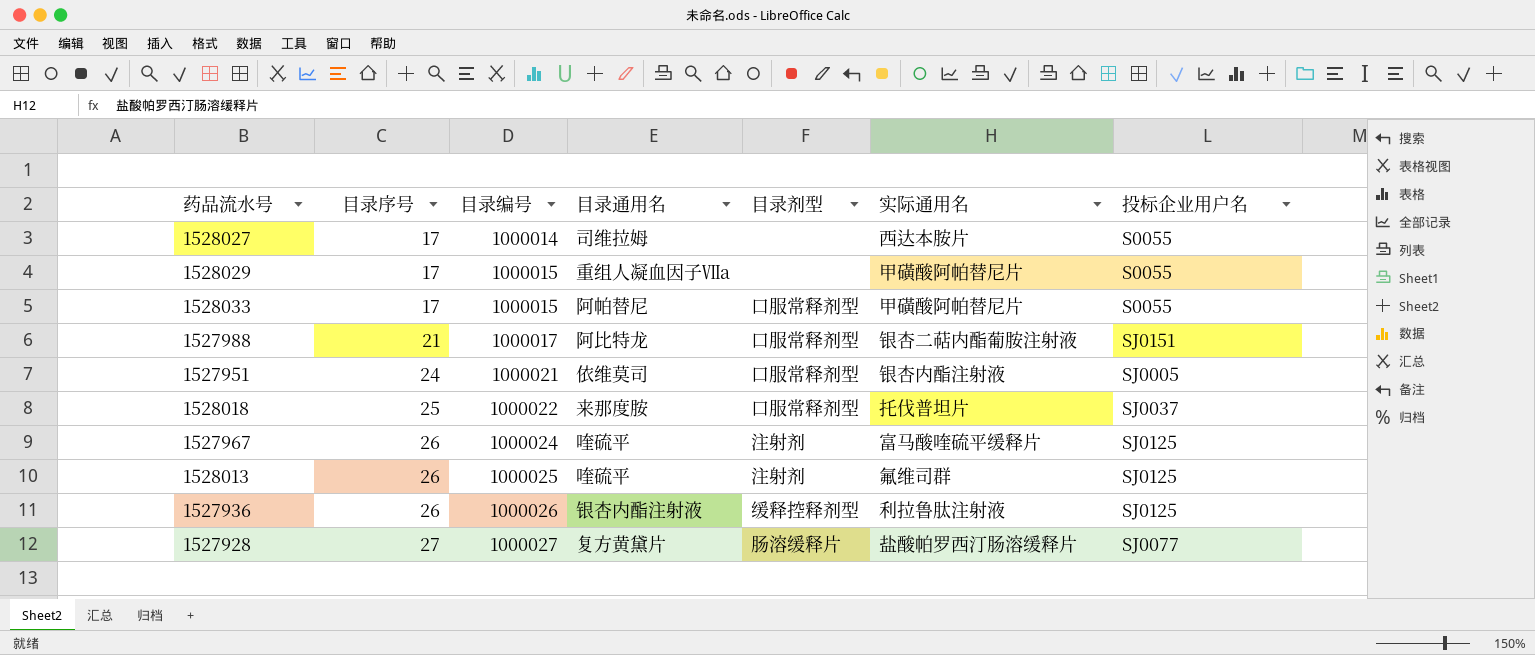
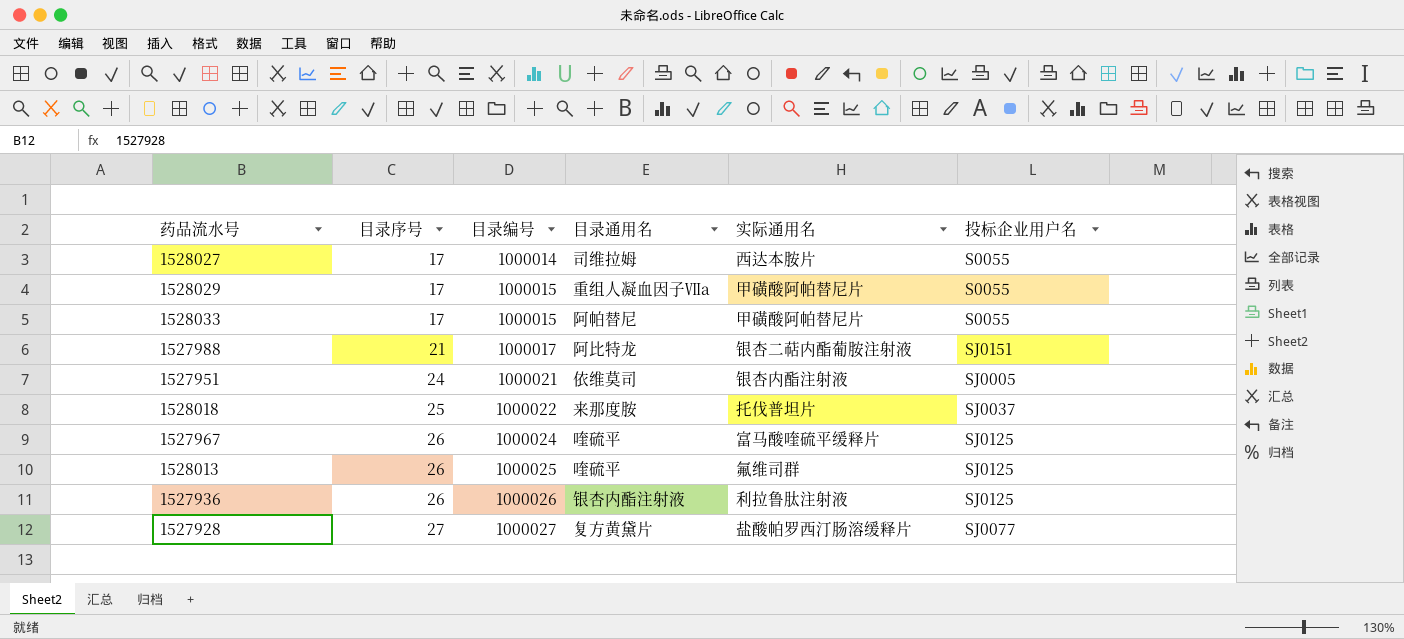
column 目录剂型 | position: 5 -> none

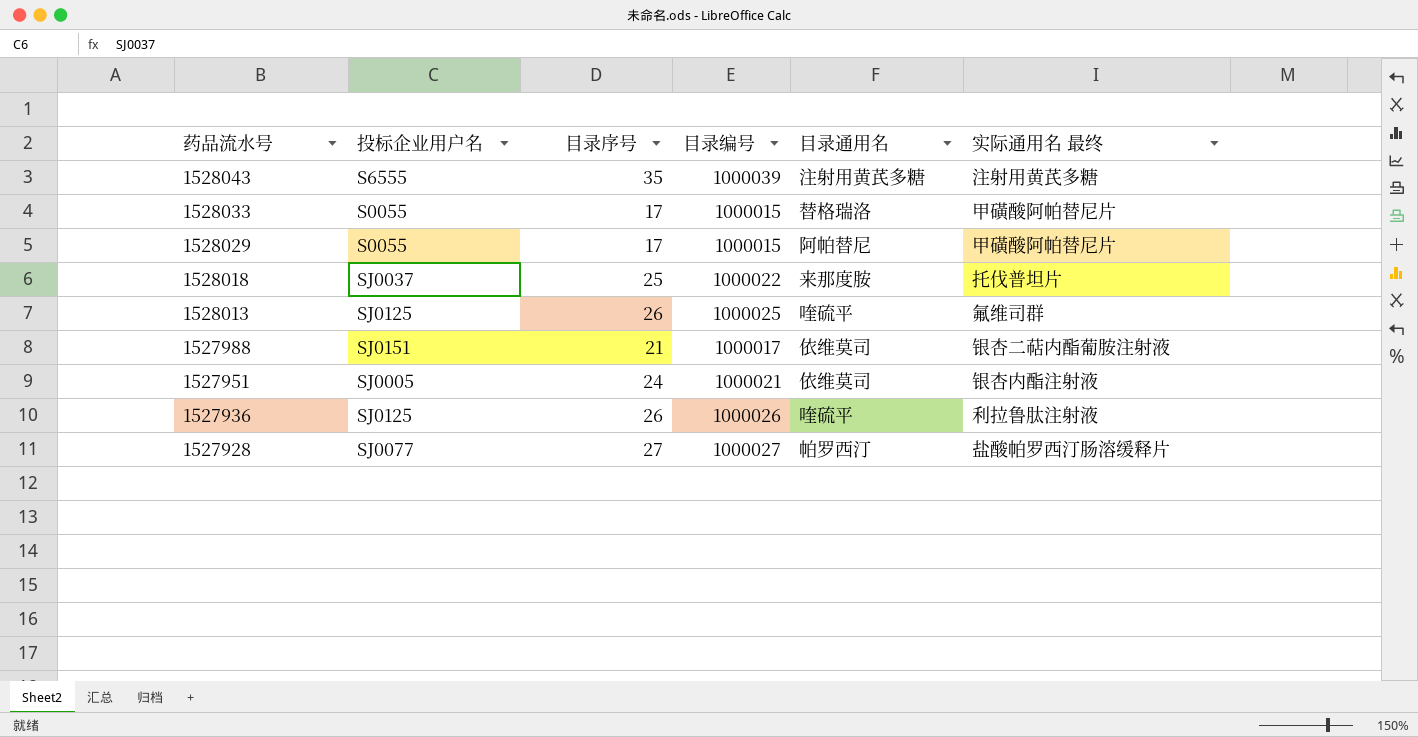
row order: 目录序号 ascending -> 药品流水号 descending
column 投标企业用户名 | position: 6 -> 2
column name: 实际通用名 -> 实际通用名 最终
row 1528027: 17 | 1000014 | 司维拉姆 | 西达本胺片 | S0055 -> none
row 1527967: 26 | 1000024 | 喹硫平 | 富马酸喹硫平缓释片 | SJ0125 -> none
row 1528043: none -> S6555 | 35 | 1000039 | 注射用黄芪多糖 | 注射用黄芪多糖
1528033 | 目录通用名: 阿帕替尼 -> 替格瑞洛
1528029 | 目录通用名: 重组人凝血因子Ⅶa -> 阿帕替尼
1527988 | 目录通用名: 阿比特龙 -> 依维莫司
1527936 | 目录通用名: 银杏内酯注射液 -> 喹硫平
1527928 | 目录通用名: 复方黄黛片 -> 帕罗西汀

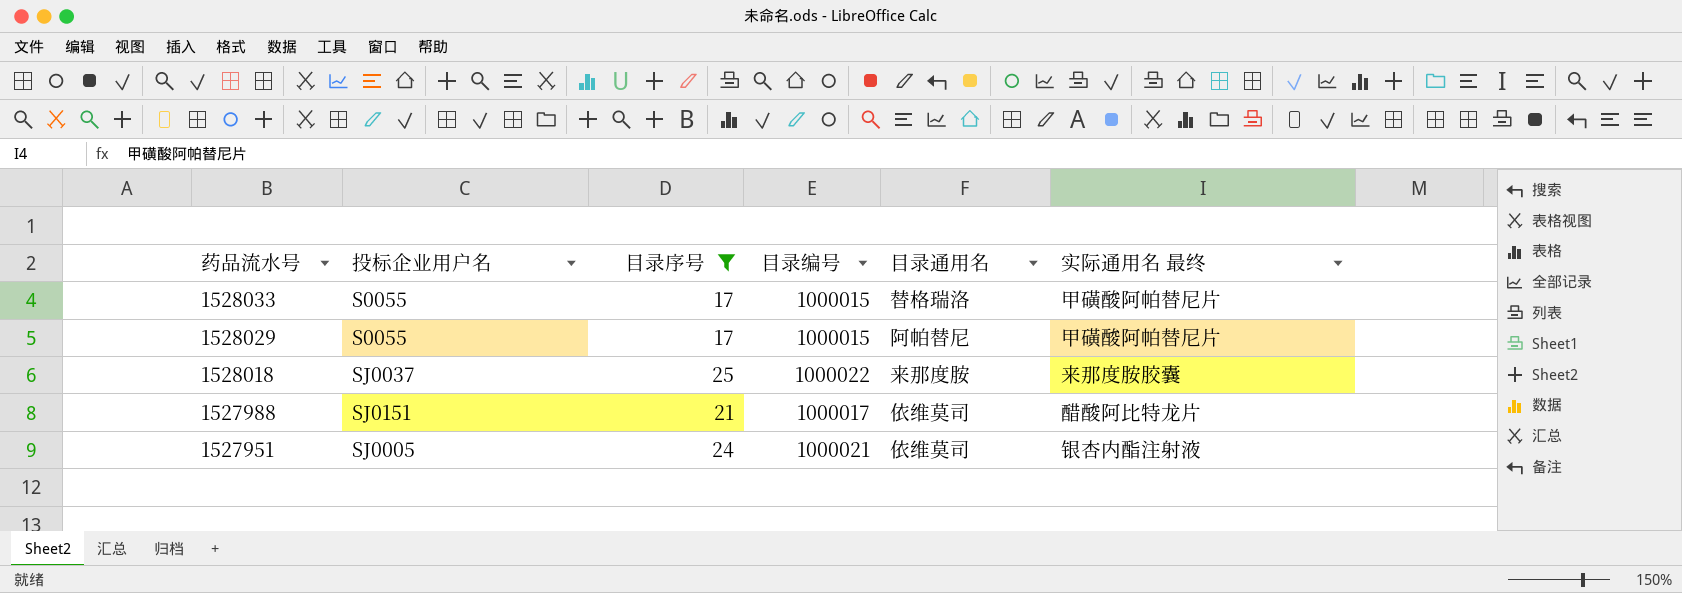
filter: none -> 目录序号 <= 25
1528018 | 实际通用名 最终: 托伐普坦片 -> 来那度胺胶囊
1527988 | 实际通用名 最终: 银杏二萜内酯葡胺注射液 -> 醋酸阿比特龙片

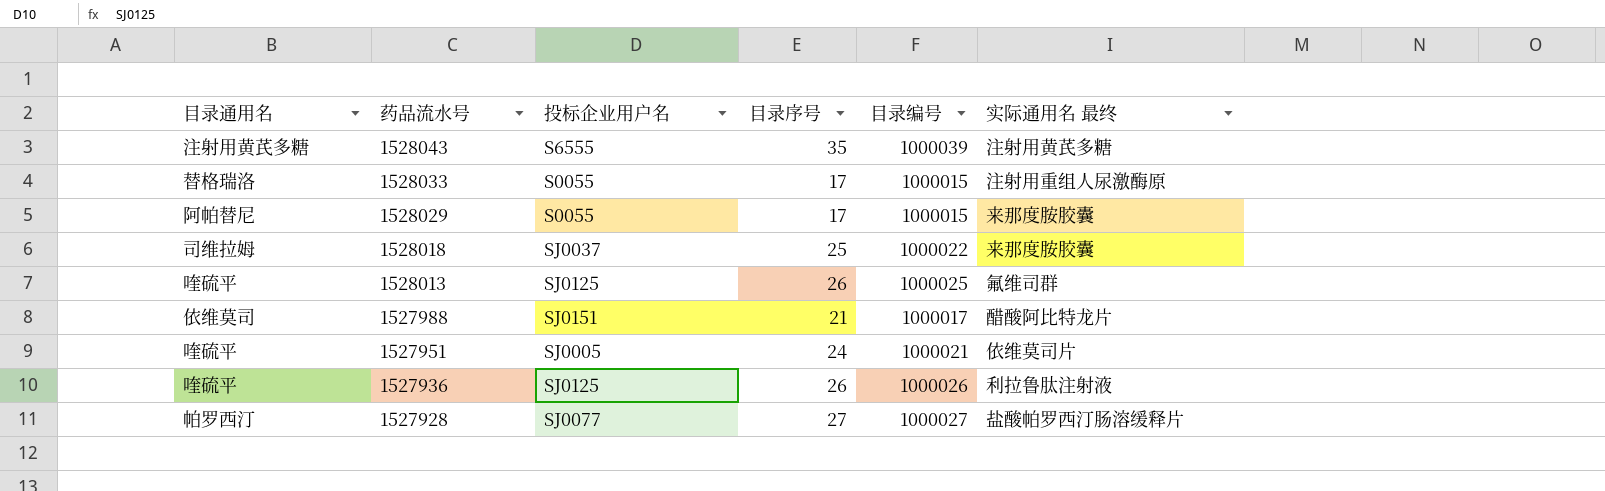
filter: 目录序号 <= 25 -> none
column 目录通用名 | position: 5 -> 1
1528033 | 实际通用名 最终: 甲磺酸阿帕替尼片 -> 注射用重组人尿激酶原
1528029 | 实际通用名 最终: 甲磺酸阿帕替尼片 -> 来那度胺胶囊
1528018 | 目录通用名: 来那度胺 -> 司维拉姆
1527951 | 目录通用名: 依维莫司 -> 喹硫平
1527951 | 实际通用名 最终: 银杏内酯注射液 -> 依维莫司片

